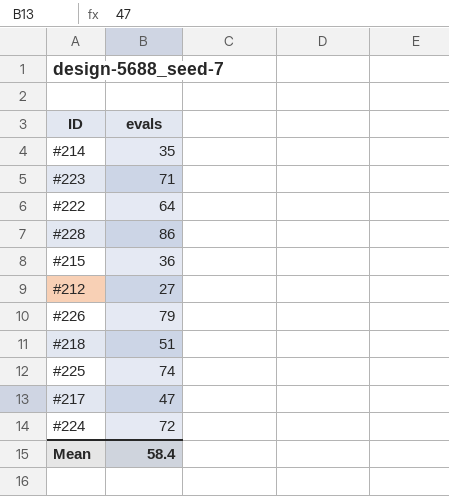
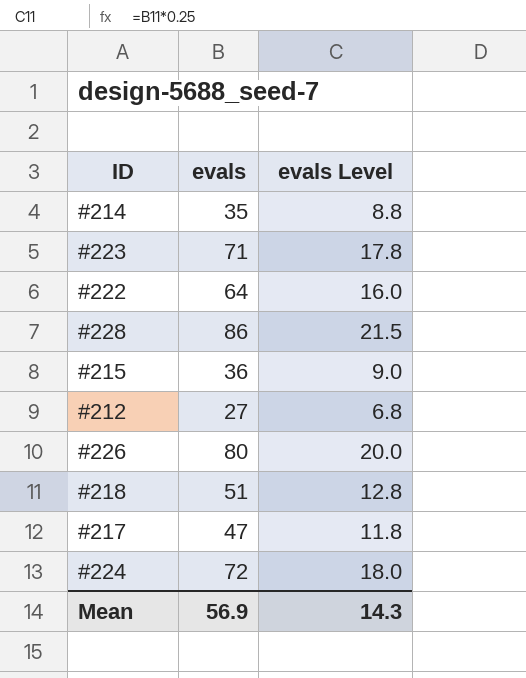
column evals Level | formula: none -> [evals] * 0.25
row #225: 74 -> none
#226 | evals: 79 -> 80
Mean | evals: 58.4 -> 56.9

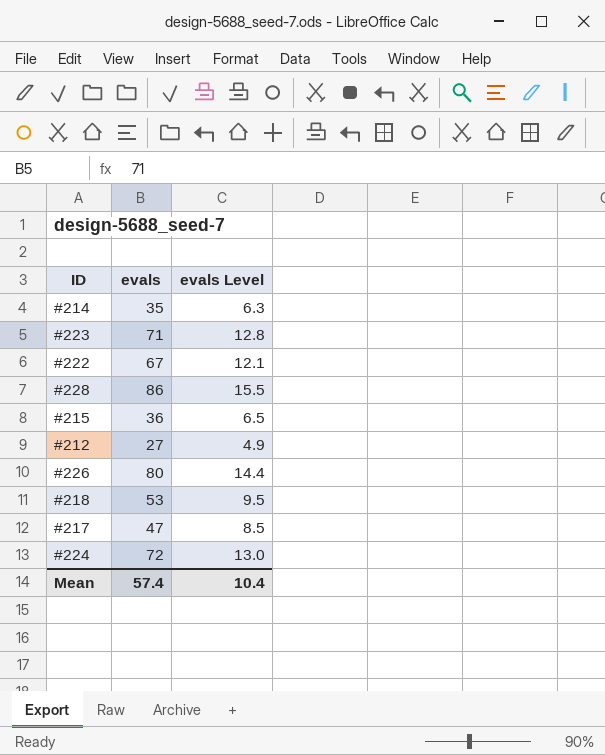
column evals Level | formula: [evals] * 0.25 -> [evals] * 0.18
#222 | evals: 64 -> 67
#218 | evals: 51 -> 53
Mean | evals: 56.9 -> 57.4
Mean | evals Level: 14.3 -> 10.4

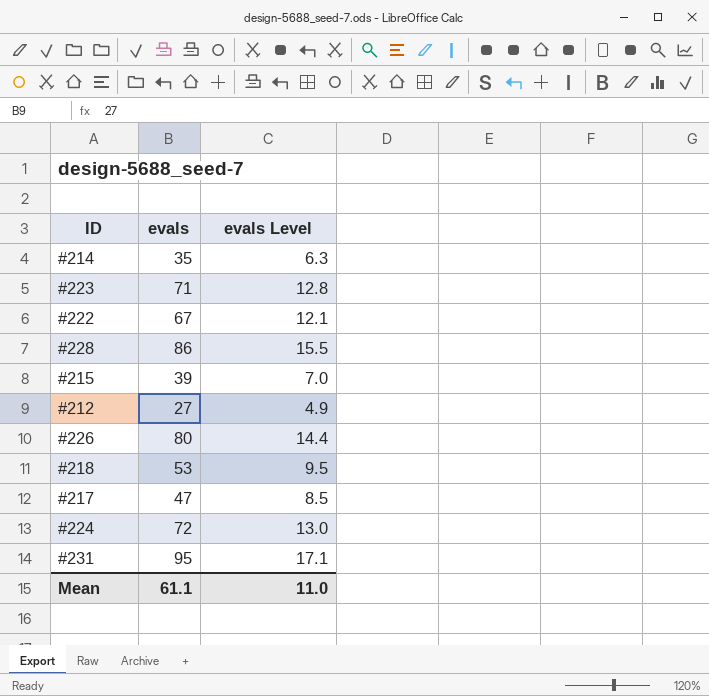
#215 | evals: 36 -> 39
#215 | evals Level: 6.5 -> 7.0
row #231: none -> 95 | 17.1
Mean | evals: 57.4 -> 61.1
Mean | evals Level: 10.4 -> 11.0

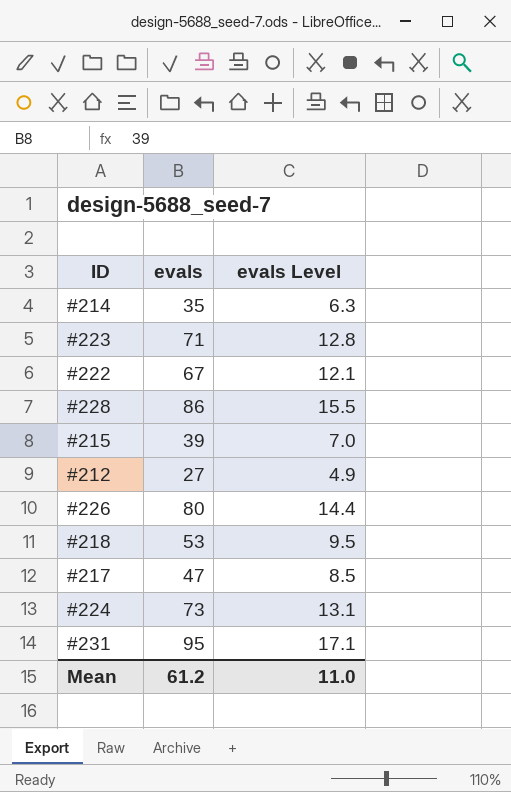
#224 | evals: 72 -> 73
#224 | evals Level: 13.0 -> 13.1
Mean | evals: 61.1 -> 61.2

